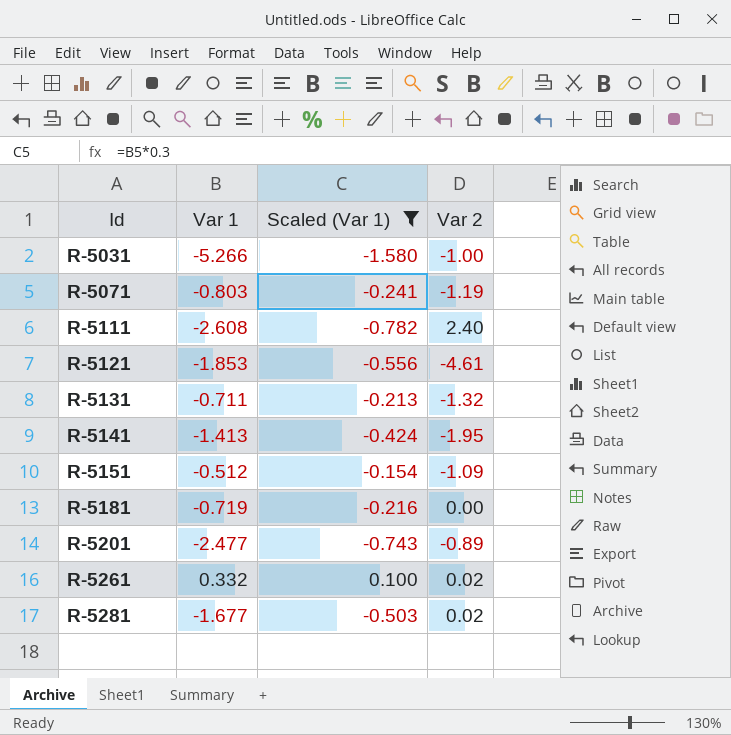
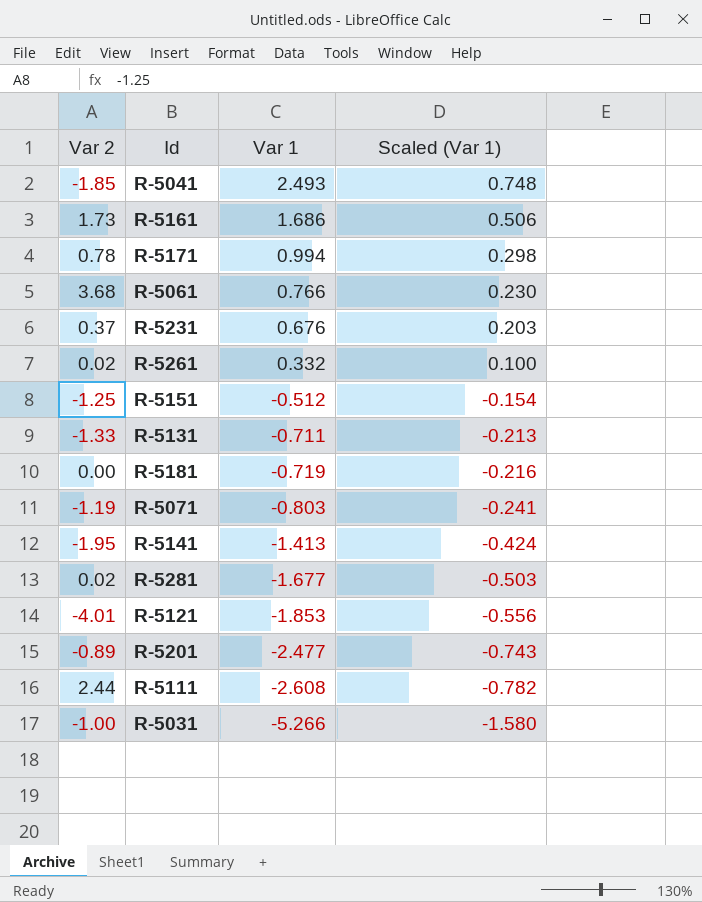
filter: Scaled (Var 1) <= 0.100 -> none
row order: Id ascending -> Var 1 descending
column Var 2 | position: 4 -> 1
R-5151 | Var 2: -1.09 -> -1.25
R-5131 | Var 2: -1.32 -> -1.33
R-5121 | Var 2: -4.61 -> -4.01
R-5111 | Var 2: 2.40 -> 2.44

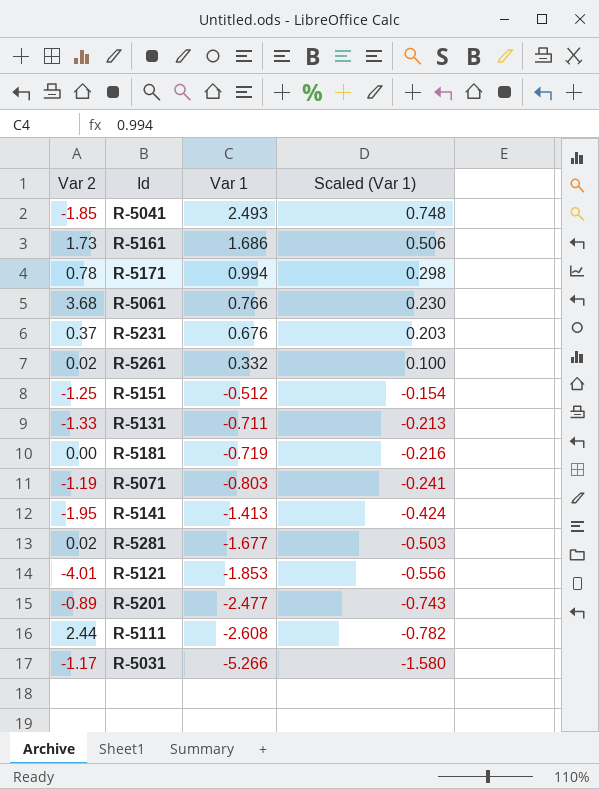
R-5031 | Var 2: -1.00 -> -1.17

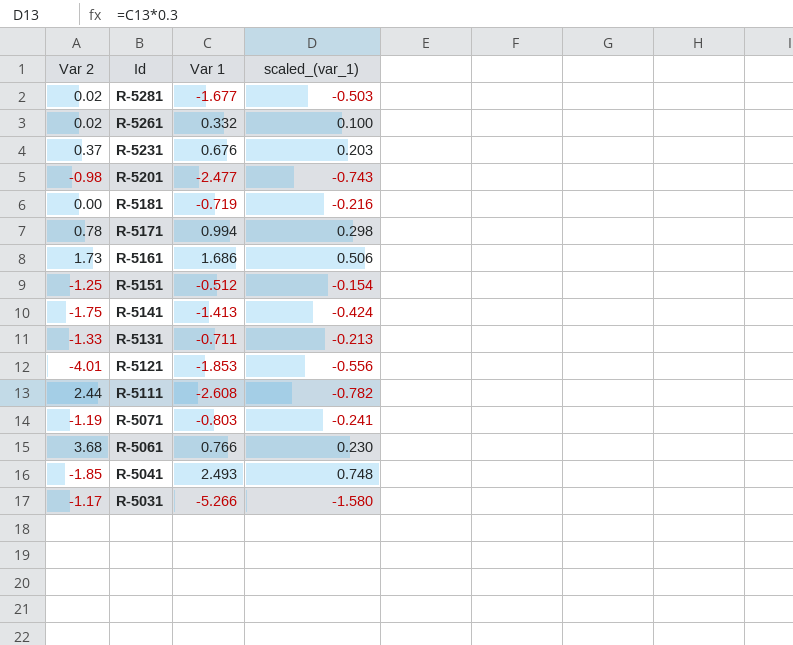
row order: Var 1 descending -> Id descending
column name: Scaled (Var 1) -> scaled_(var_1)
R-5201 | Var 2: -0.89 -> -0.98
R-5141 | Var 2: -1.95 -> -1.75

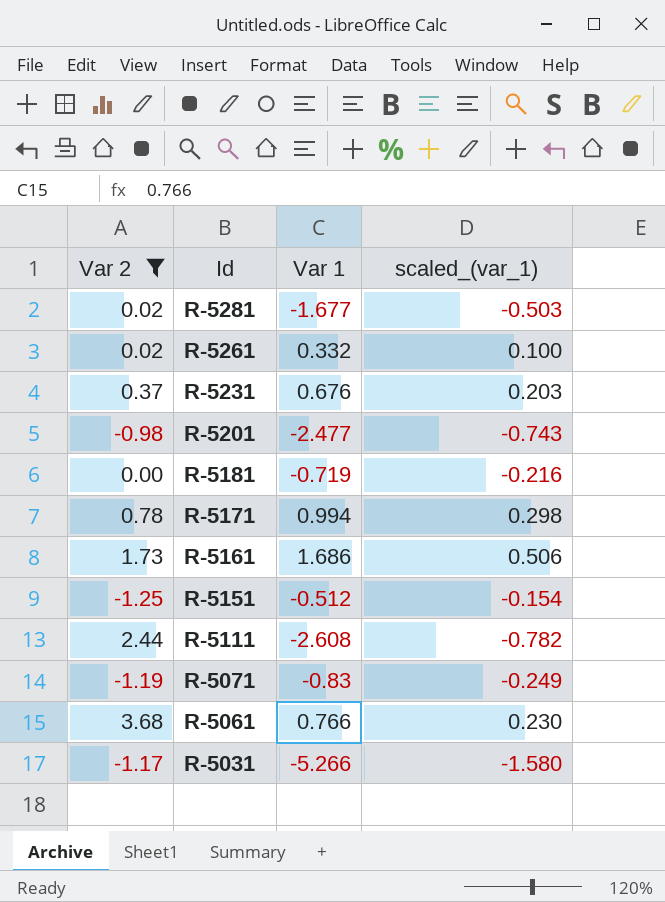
filter: none -> Var 2 >= -1.25
R-5071 | Var 1: -0.803 -> -0.83
R-5071 | scaled_(var_1): -0.241 -> -0.249

